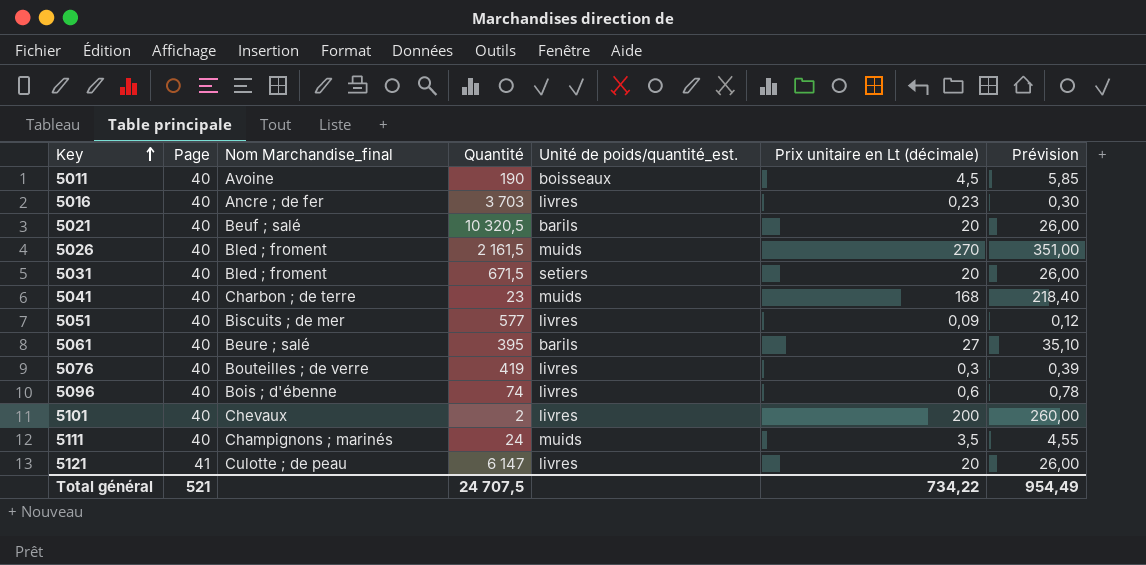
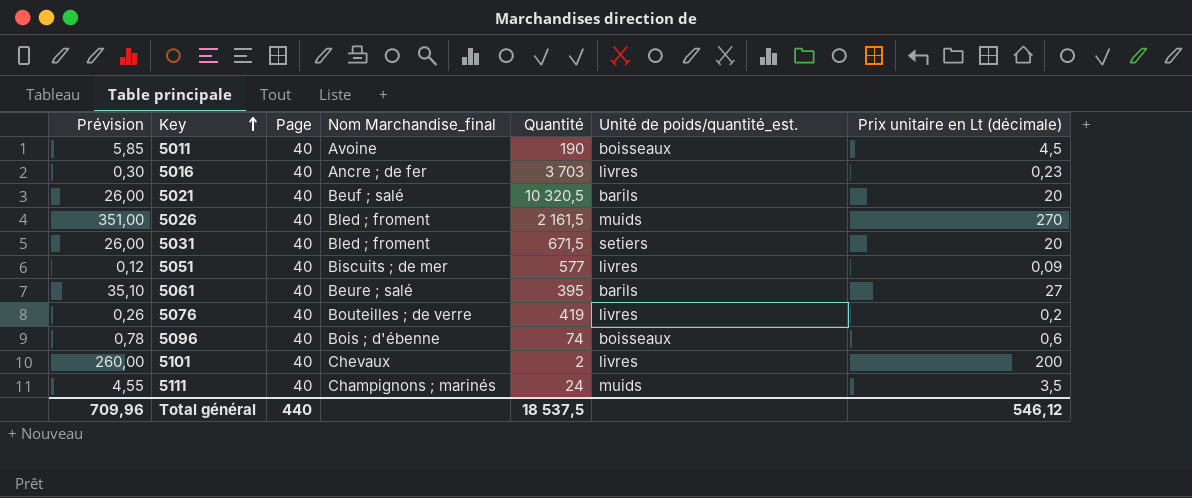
column Prévision | position: 7 -> 1
row 5041: 40 | Charbon ; de terre | 23 | muids | 168 | 218,40 -> none
row 5121: 41 | Culotte ; de peau | 6 147 | livres | 20 | 26,00 -> none
5076 | Prévision: 0,39 -> 0,26
5076 | Prix unitaire en Lt (décimale): 0,3 -> 0,2
5096 | Unité de poids/quantité_est.: livres -> boisseaux
Total général | Prévision: 954,49 -> 709,96
Total général | Page: 521 -> 440
Total général | Quantité: 24 707,5 -> 18 537,5
Total général | Prix unitaire en Lt (décimale): 734,22 -> 546,12

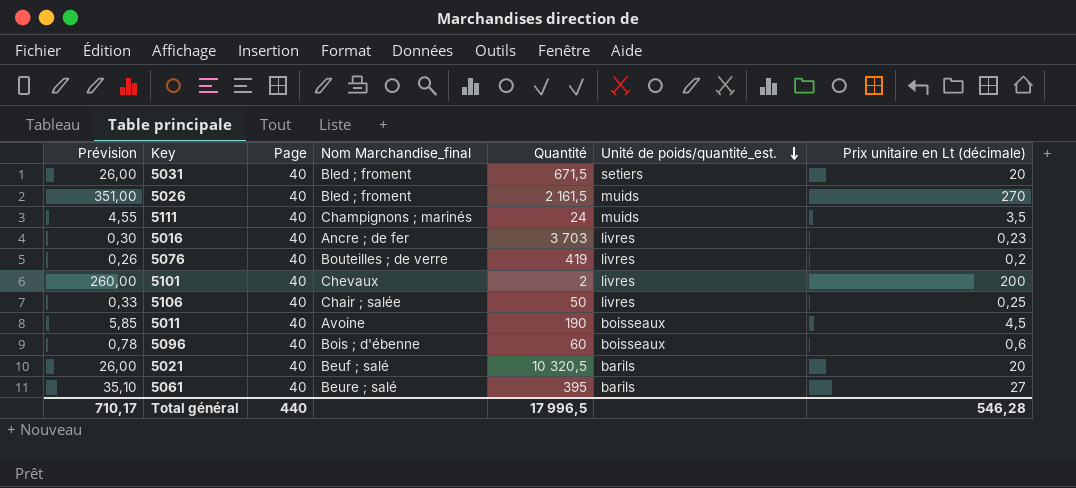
row order: Key ascending -> Unité de poids/quantité_est. descending
row 5051: 0,12 | 40 | Biscuits ; de mer | 577 | livres | 0,09 -> none
row 5106: none -> 0,33 | 40 | Chair ; salée | 50 | livres | 0,25
5096 | Quantité: 74 -> 60
Total général | Prévision: 709,96 -> 710,17
Total général | Quantité: 18 537,5 -> 17 996,5
Total général | Prix unitaire en Lt (décimale): 546,12 -> 546,28

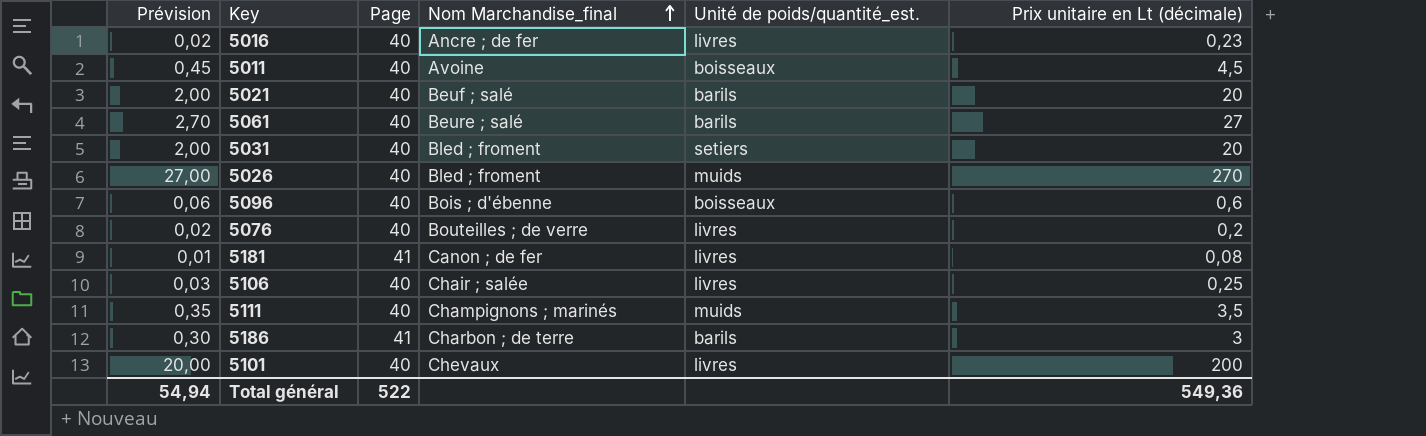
row order: Unité de poids/quantité_est. descending -> Nom Marchandise_final ascending
column Quantité | position: 5 -> none
column Prévision | formula: [Prix unitaire en Lt (décimale)] * 1,3 -> [Prix unitaire en Lt (décimale)] * 0,1
row 5181: none -> 0,01 | 41 | Canon ; de fer | livres | 0,08
row 5186: none -> 0,30 | 41 | Charbon ; de terre | barils | 3
Total général | Prévision: 710,17 -> 54,94
Total général | Page: 440 -> 522
Total général | Prix unitaire en Lt (décimale): 546,28 -> 549,36

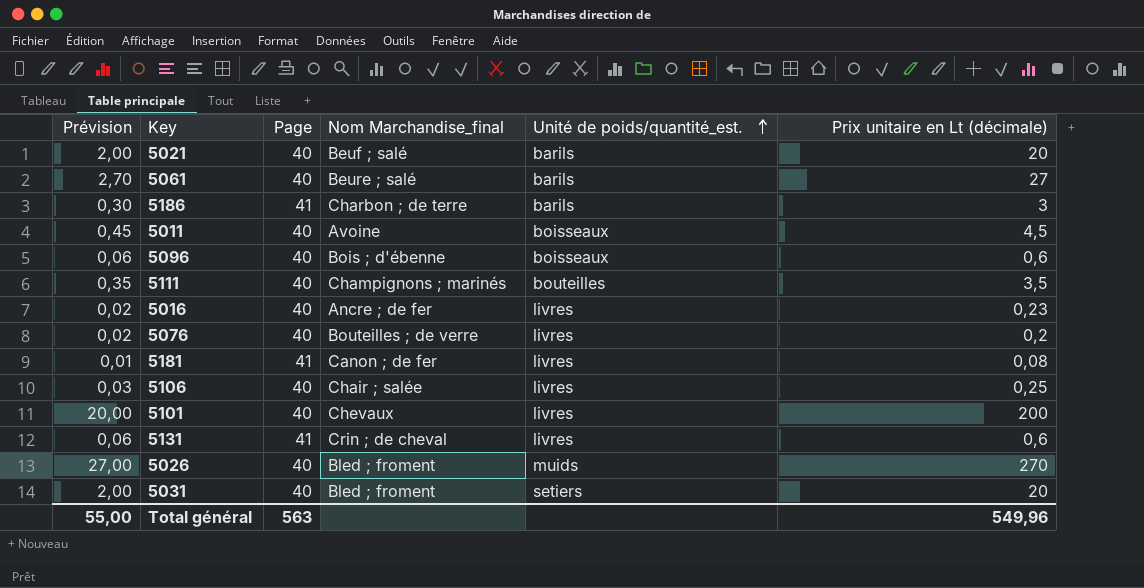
row order: Nom Marchandise_final ascending -> Unité de poids/quantité_est. ascending
5111 | Unité de poids/quantité_est.: muids -> bouteilles
row 5131: none -> 0,06 | 41 | Crin ; de cheval | livres | 0,6
Total général | Prévision: 54,94 -> 55,00
Total général | Page: 522 -> 563
Total général | Prix unitaire en Lt (décimale): 549,36 -> 549,96

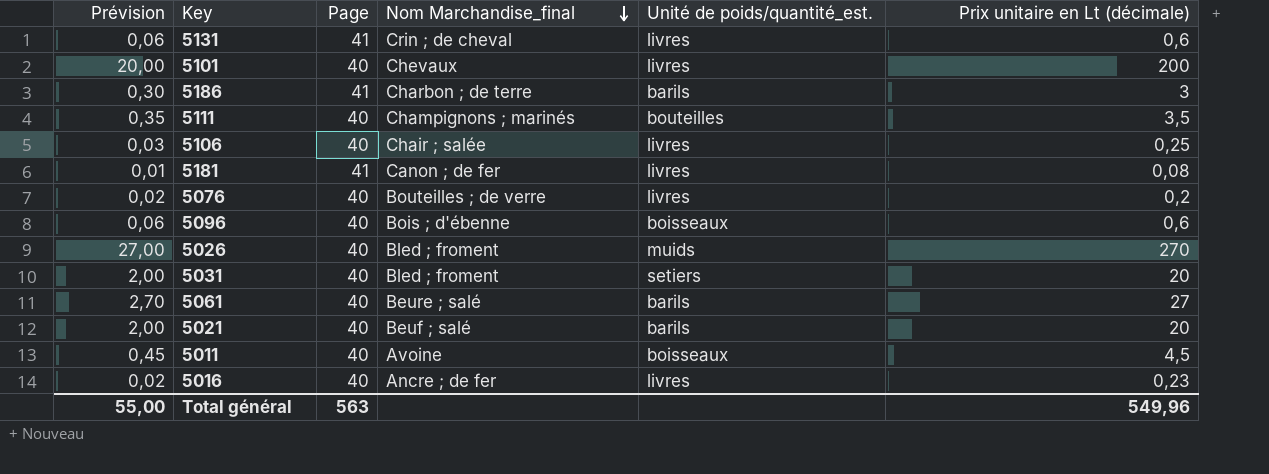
row order: Unité de poids/quantité_est. ascending -> Nom Marchandise_final descending

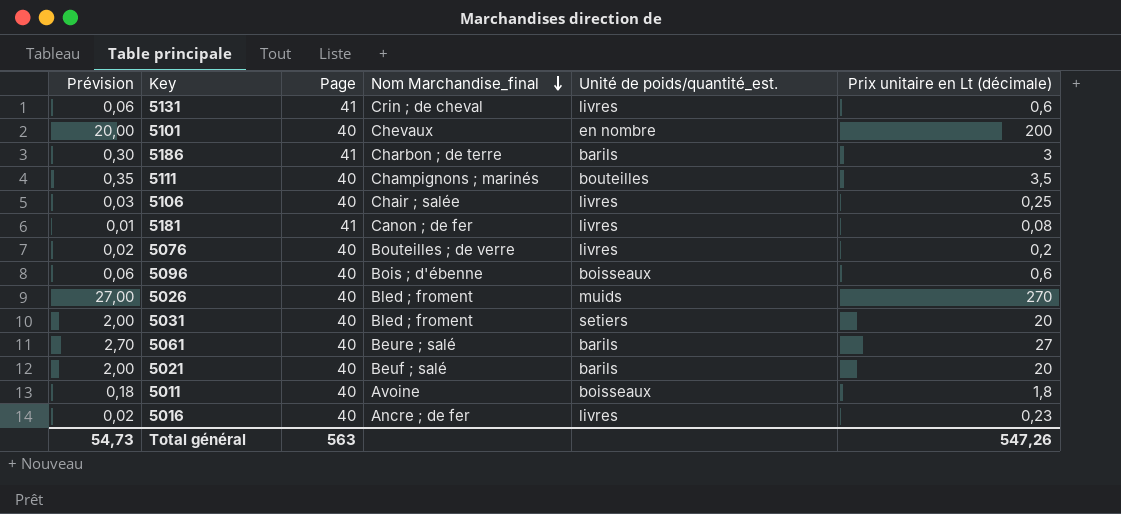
5101 | Unité de poids/quantité_est.: livres -> en nombre
5011 | Prévision: 0,45 -> 0,18
5011 | Prix unitaire en Lt (décimale): 4,5 -> 1,8
Total général | Prévision: 55,00 -> 54,73
Total général | Prix unitaire en Lt (décimale): 549,96 -> 547,26

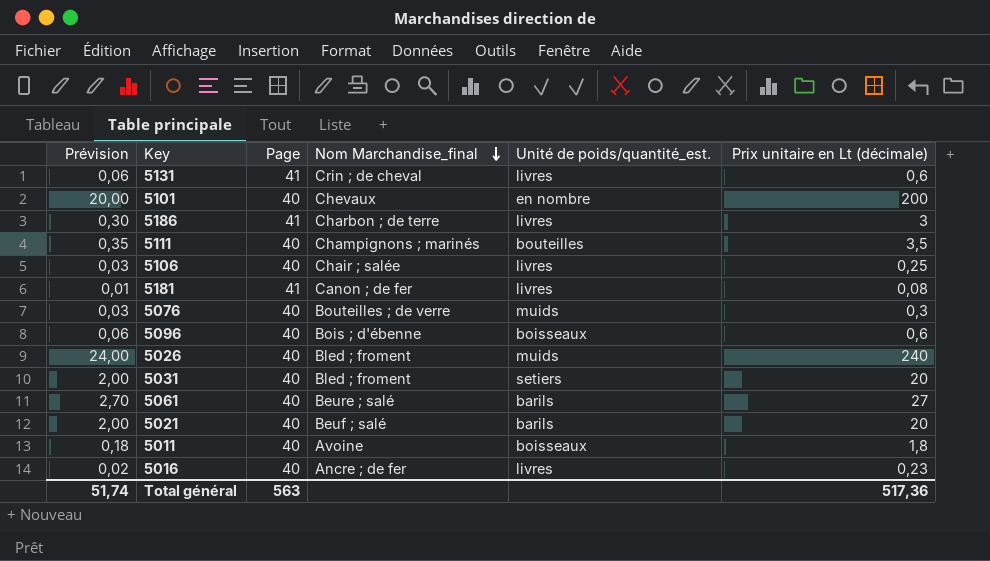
5186 | Unité de poids/quantité_est.: barils -> livres
5076 | Prévision: 0,02 -> 0,03
5076 | Unité de poids/quantité_est.: livres -> muids
5076 | Prix unitaire en Lt (décimale): 0,2 -> 0,3
5026 | Prévision: 27,00 -> 24,00
5026 | Prix unitaire en Lt (décimale): 270 -> 240
Total général | Prévision: 54,73 -> 51,74
Total général | Prix unitaire en Lt (décimale): 547,26 -> 517,36

